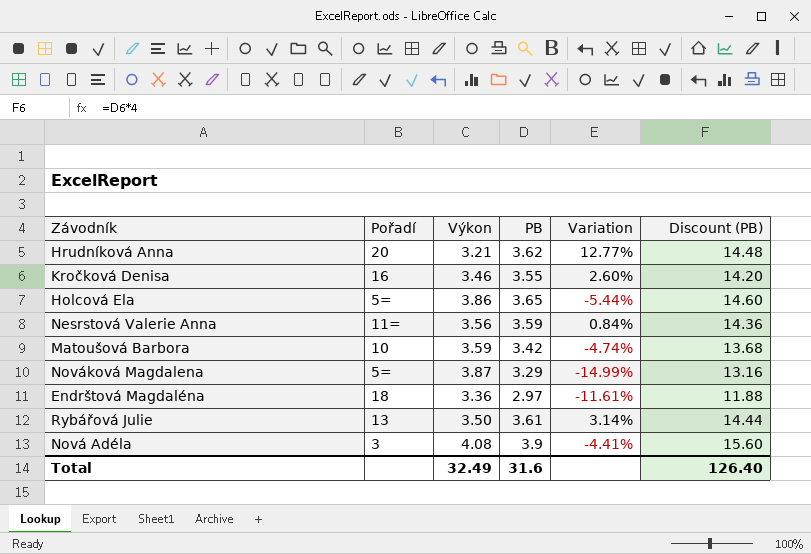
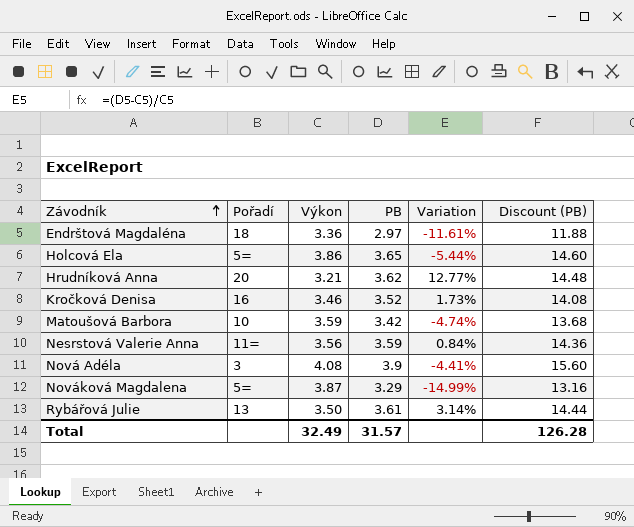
row order: none -> Závodník ascending
Kročková Denisa | PB: 3.55 -> 3.52
Kročková Denisa | Variation: 2.60% -> 1.73%
Kročková Denisa | Discount (PB): 14.20 -> 14.08
Total | PB: 31.6 -> 31.57
Total | Discount (PB): 126.40 -> 126.28

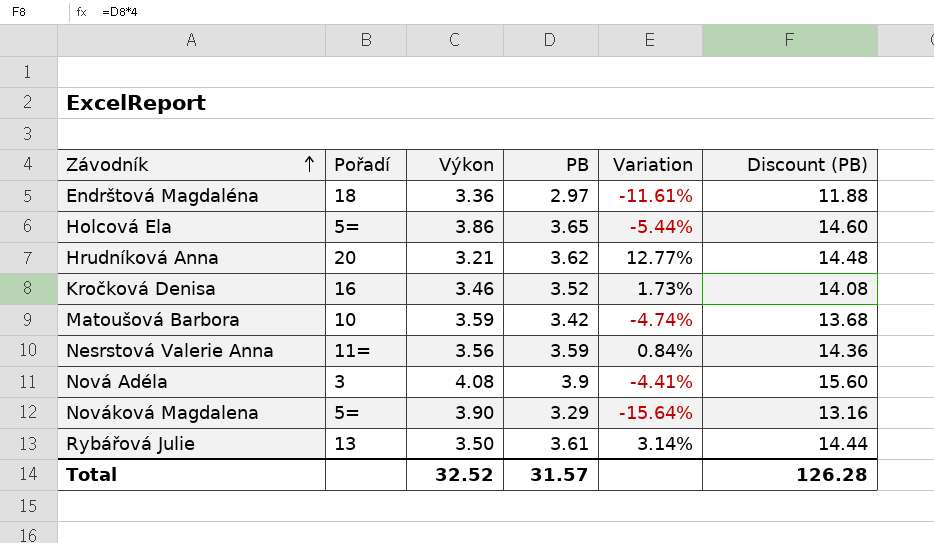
Nováková Magdalena | Výkon: 3.87 -> 3.90
Nováková Magdalena | Variation: -14.99% -> -15.64%
Total | Výkon: 32.49 -> 32.52

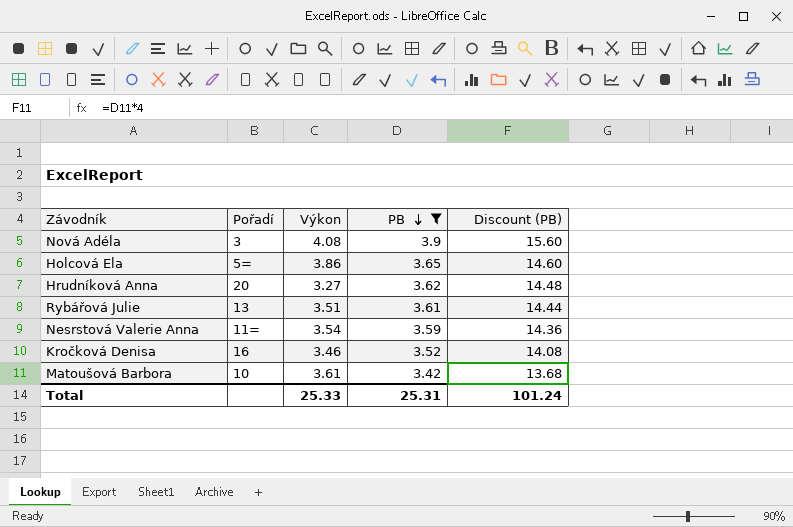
filter: none -> PB >= 3.42
row order: Závodník ascending -> PB descending
column Variation | formula: ([PB] - [Výkon]) / [Výkon] -> none
Hrudníková Anna | Výkon: 3.21 -> 3.27
Rybářová Julie | Výkon: 3.50 -> 3.51
Nesrstová Valerie Anna | Výkon: 3.56 -> 3.54
Matoušová Barbora | Výkon: 3.59 -> 3.61
Total | Výkon: 32.52 -> 25.33
Total | PB: 31.57 -> 25.31
Total | Discount (PB): 126.28 -> 101.24

